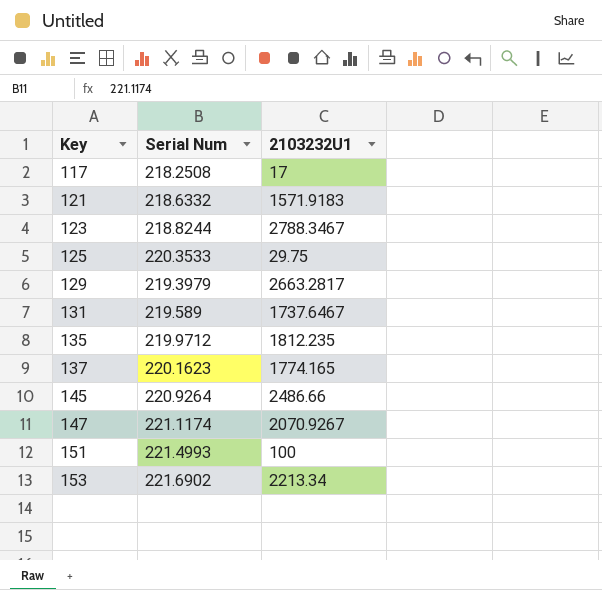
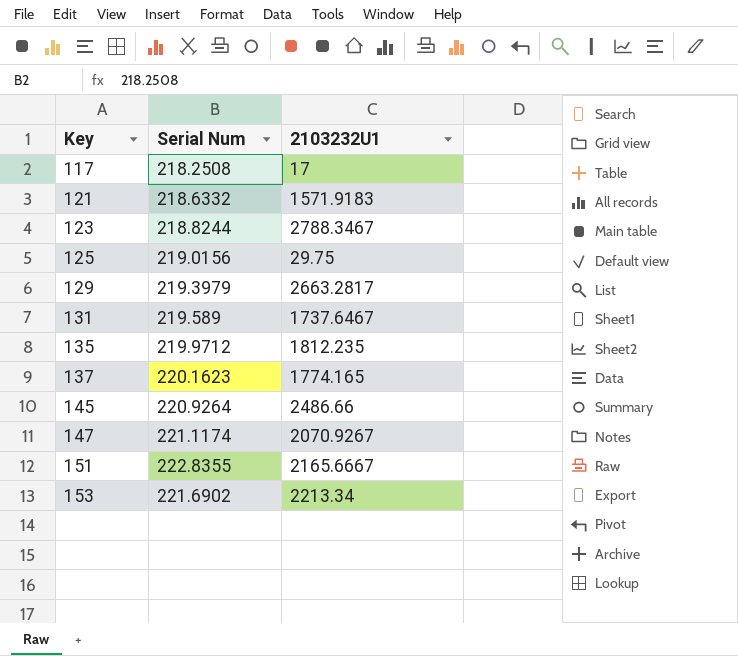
125 | Serial Num: 220.3533 -> 219.0156
151 | Serial Num: 221.4993 -> 222.8355
151 | 2103232U1: 100 -> 2165.6667

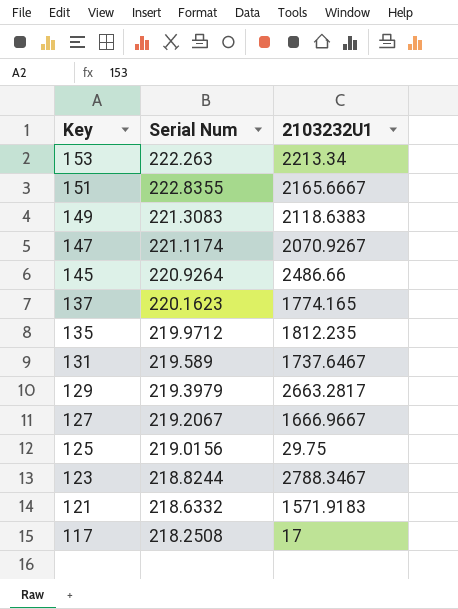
row order: Key ascending -> Key descending
153 | Serial Num: 221.6902 -> 222.263
row 149: none -> 221.3083 | 2118.6383
row 127: none -> 219.2067 | 1666.9667

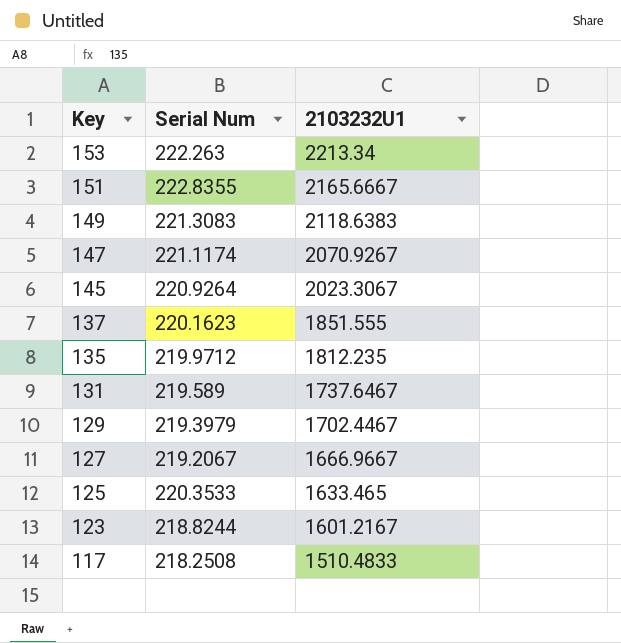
row 121: 218.6332 | 1571.9183 -> none
145 | 2103232U1: 2486.66 -> 2023.3067
137 | 2103232U1: 1774.165 -> 1851.555
129 | 2103232U1: 2663.2817 -> 1702.4467
125 | Serial Num: 219.0156 -> 220.3533
125 | 2103232U1: 29.75 -> 1633.465
123 | 2103232U1: 2788.3467 -> 1601.2167
117 | 2103232U1: 17 -> 1510.4833

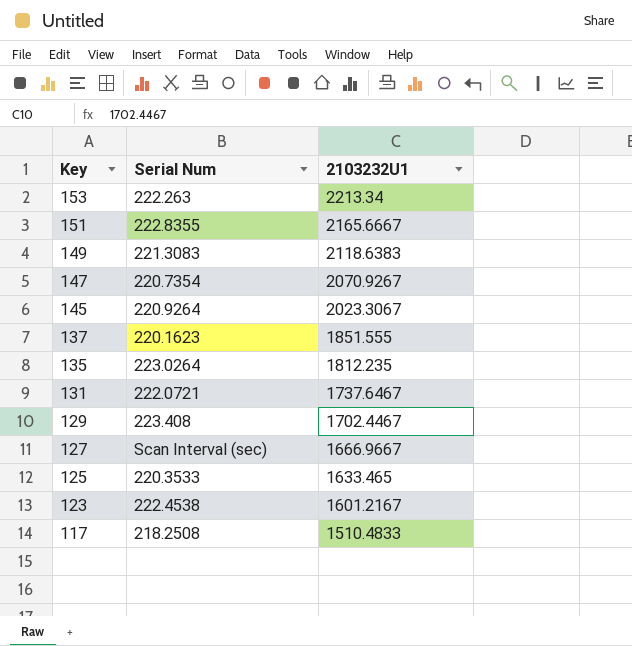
147 | Serial Num: 221.1174 -> 220.7354
135 | Serial Num: 219.9712 -> 223.0264
131 | Serial Num: 219.589 -> 222.0721
129 | Serial Num: 219.3979 -> 223.408
127 | Serial Num: 219.2067 -> Scan Interval (sec)
123 | Serial Num: 218.8244 -> 222.4538

